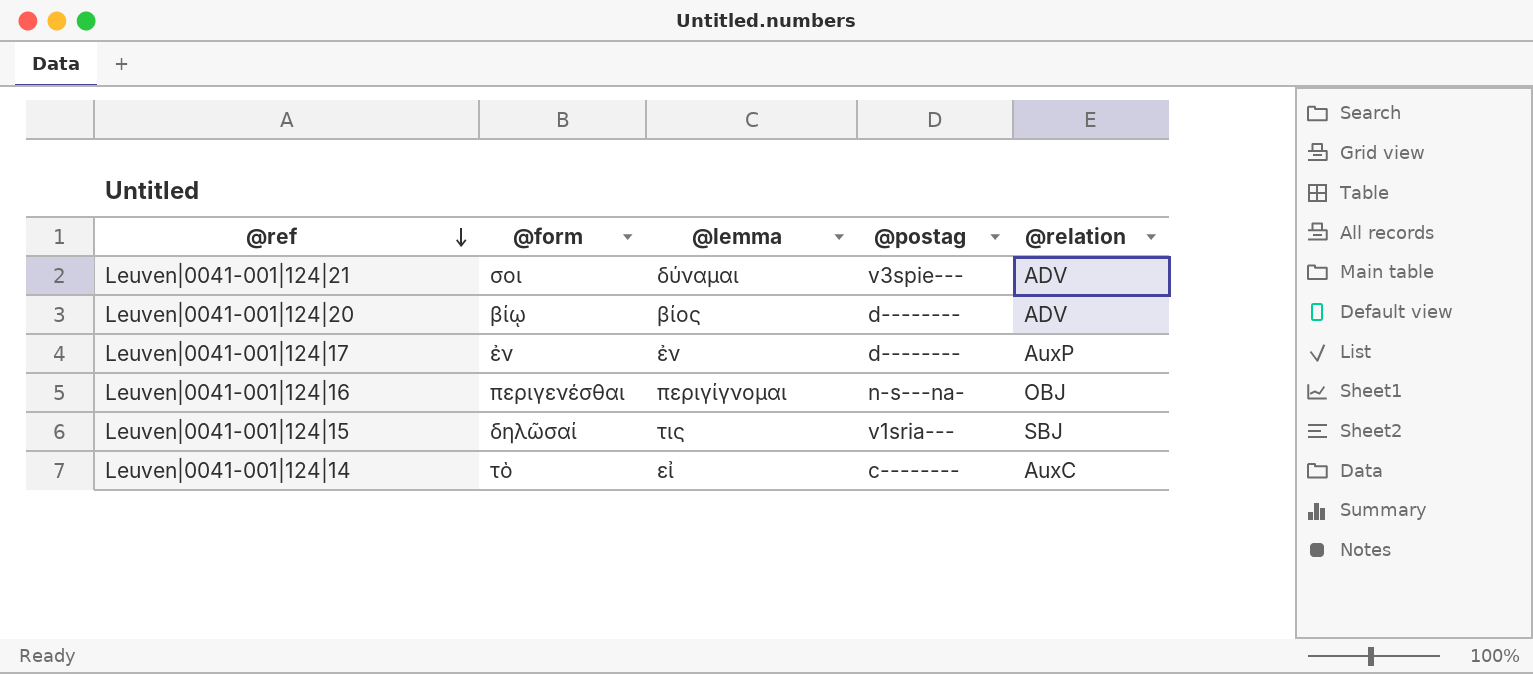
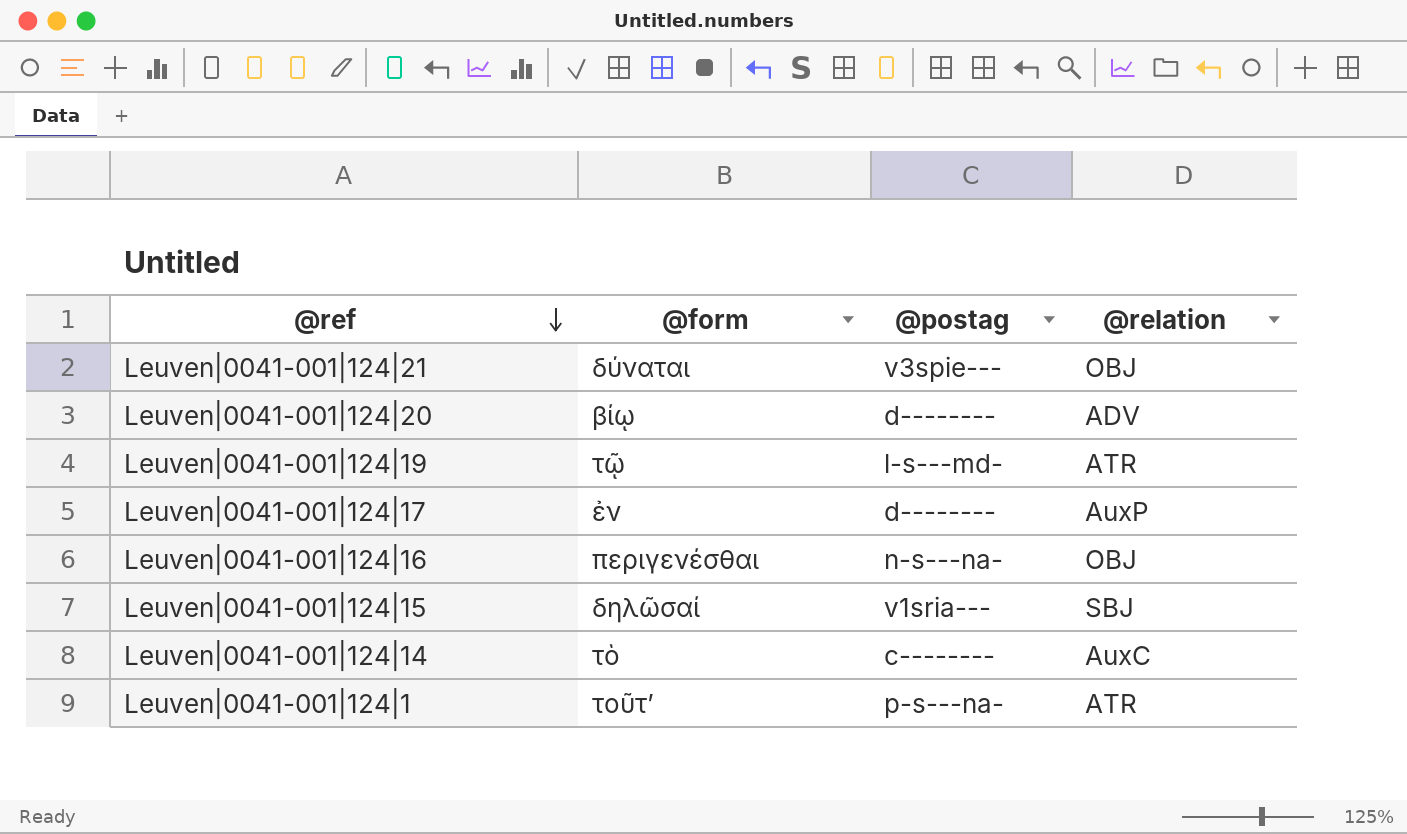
column @lemma | position: 3 -> none
Leuven|0041-001|124|21 | @form: σοι -> δύναται
Leuven|0041-001|124|21 | @relation: ADV -> OBJ
row Leuven|0041-001|124|19: none -> τῷ | l-s---md- | ATR
row Leuven|0041-001|124|1: none -> τοῦτ’ | p-s---na- | ATR

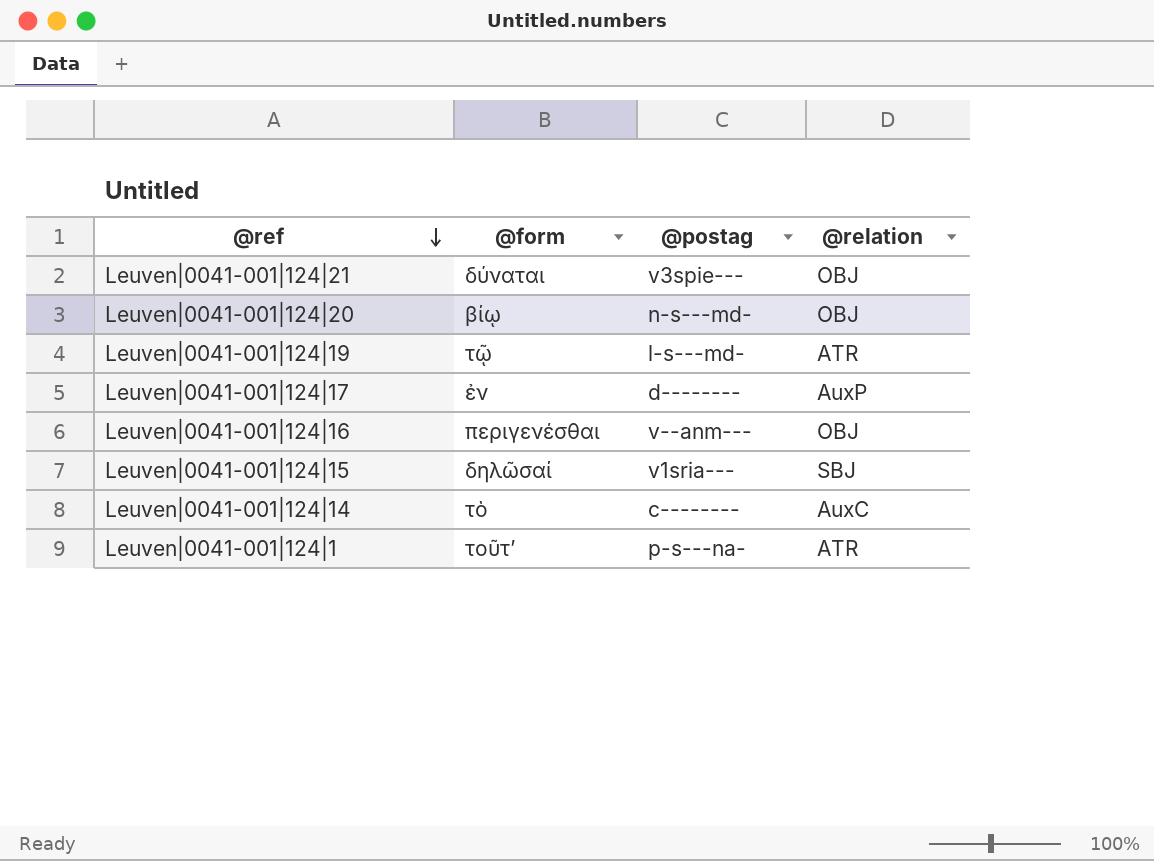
Leuven|0041-001|124|20 | @postag: d-------- -> n-s---md-
Leuven|0041-001|124|20 | @relation: ADV -> OBJ
Leuven|0041-001|124|16 | @postag: n-s---na- -> v--anm---

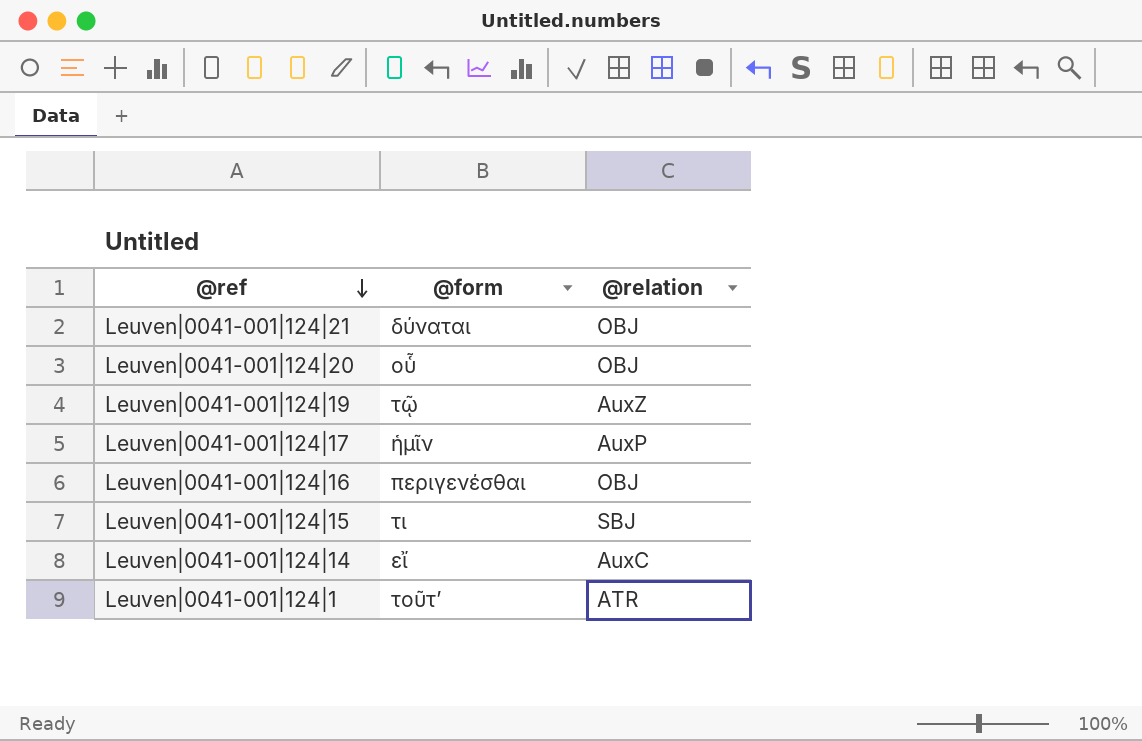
column @postag | position: 3 -> none
Leuven|0041-001|124|20 | @form: βίῳ -> οὗ
Leuven|0041-001|124|19 | @relation: ATR -> AuxZ
Leuven|0041-001|124|17 | @form: ἐν -> ἡμῖν
Leuven|0041-001|124|15 | @form: δηλῶσαί -> τι
Leuven|0041-001|124|14 | @form: τὸ -> εἴ

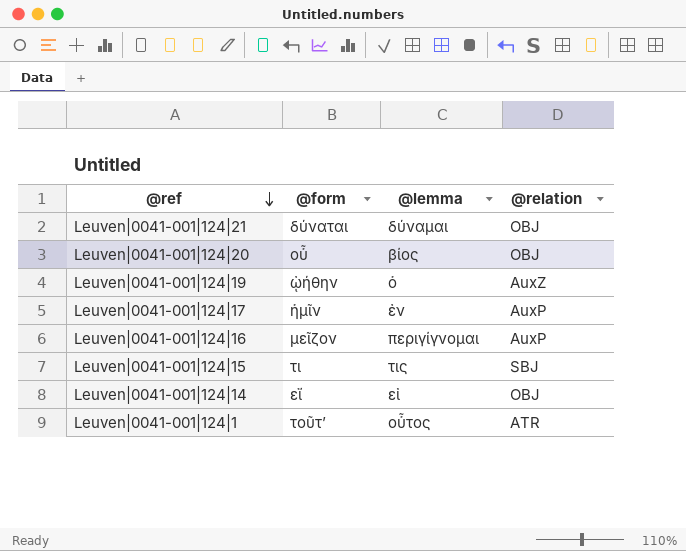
column @lemma | position: none -> 3
Leuven|0041-001|124|19 | @form: τῷ -> ᾠήθην
Leuven|0041-001|124|16 | @form: περιγενέσθαι -> μεῖζον
Leuven|0041-001|124|16 | @relation: OBJ -> AuxP
Leuven|0041-001|124|14 | @relation: AuxC -> OBJ

